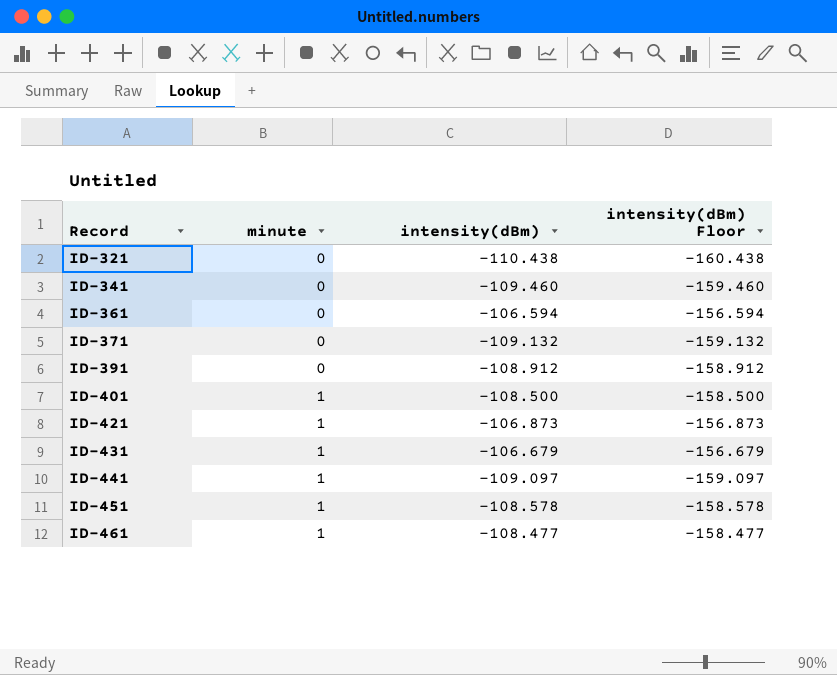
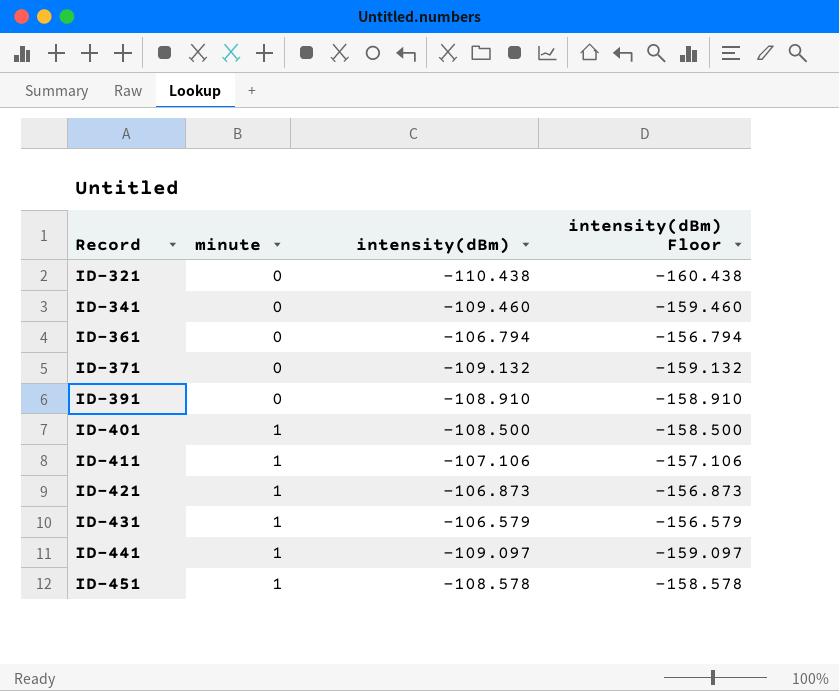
row ID-461: 1 | -108.477 | -158.477 -> none
ID-361 | intensity(dBm): -106.594 -> -106.794
ID-361 | intensity(dBm) Floor: -156.594 -> -156.794
ID-391 | intensity(dBm): -108.912 -> -108.910
ID-391 | intensity(dBm) Floor: -158.912 -> -158.910
row ID-411: none -> 1 | -107.106 | -157.106
ID-431 | intensity(dBm): -106.679 -> -106.579
ID-431 | intensity(dBm) Floor: -156.679 -> -156.579

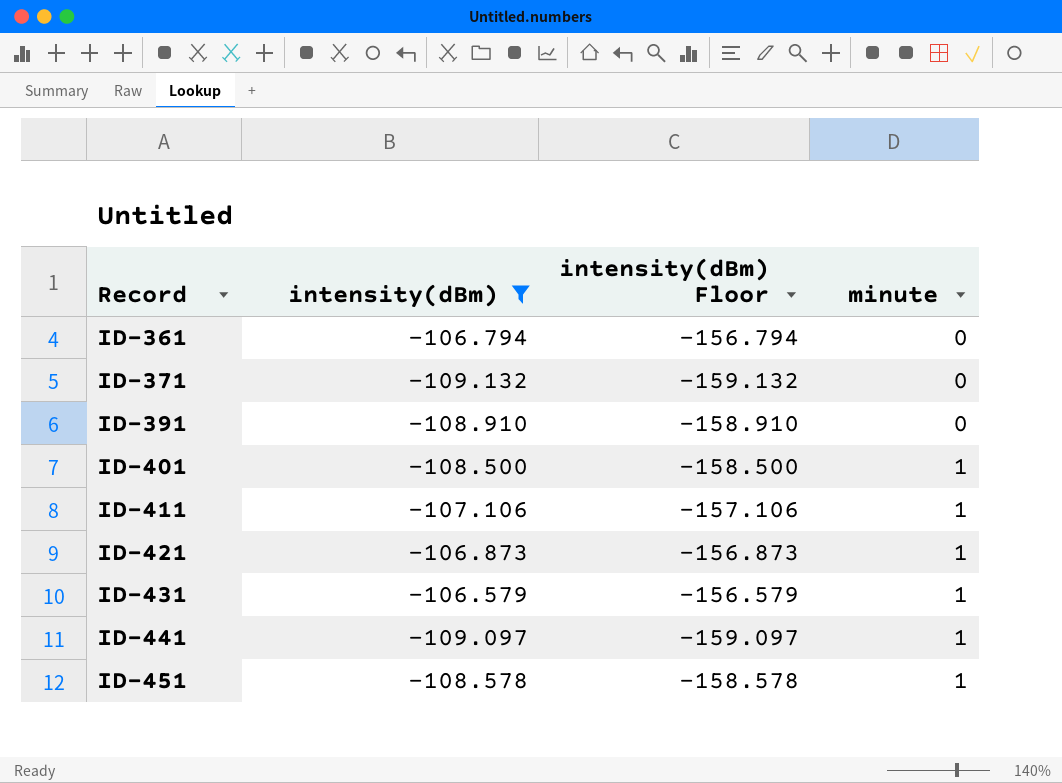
filter: none -> intensity(dBm) >= -109.132
column minute | position: 2 -> 4

